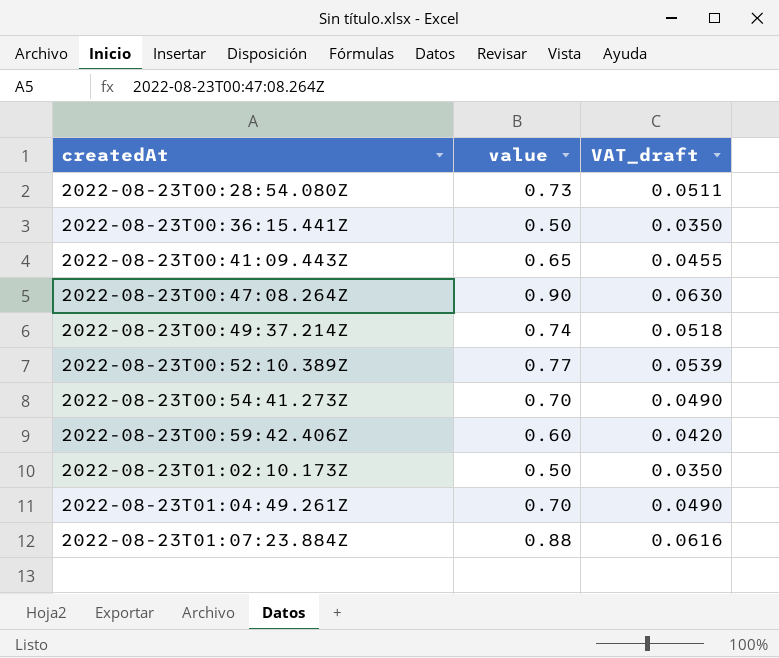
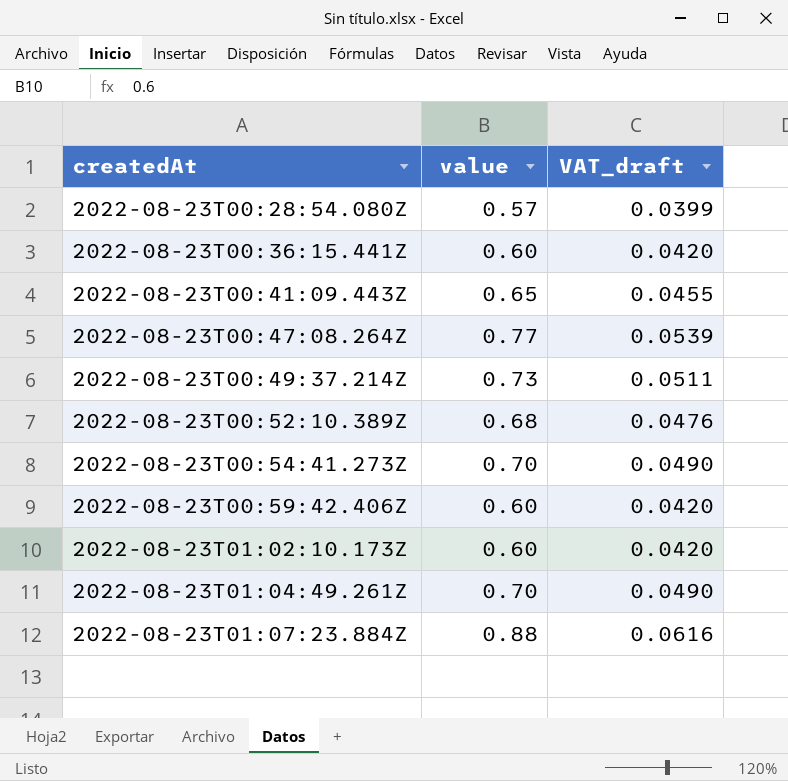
2022-08-23T00:28:54.080Z | value: 0.73 -> 0.57
2022-08-23T00:28:54.080Z | VAT_draft: 0.0511 -> 0.0399
2022-08-23T00:36:15.441Z | value: 0.50 -> 0.60
2022-08-23T00:36:15.441Z | VAT_draft: 0.0350 -> 0.0420
2022-08-23T00:47:08.264Z | value: 0.90 -> 0.77
2022-08-23T00:47:08.264Z | VAT_draft: 0.0630 -> 0.0539
2022-08-23T00:49:37.214Z | value: 0.74 -> 0.73
2022-08-23T00:49:37.214Z | VAT_draft: 0.0518 -> 0.0511
2022-08-23T00:52:10.389Z | value: 0.77 -> 0.68
2022-08-23T00:52:10.389Z | VAT_draft: 0.0539 -> 0.0476
2022-08-23T01:02:10.173Z | value: 0.50 -> 0.60
2022-08-23T01:02:10.173Z | VAT_draft: 0.0350 -> 0.0420

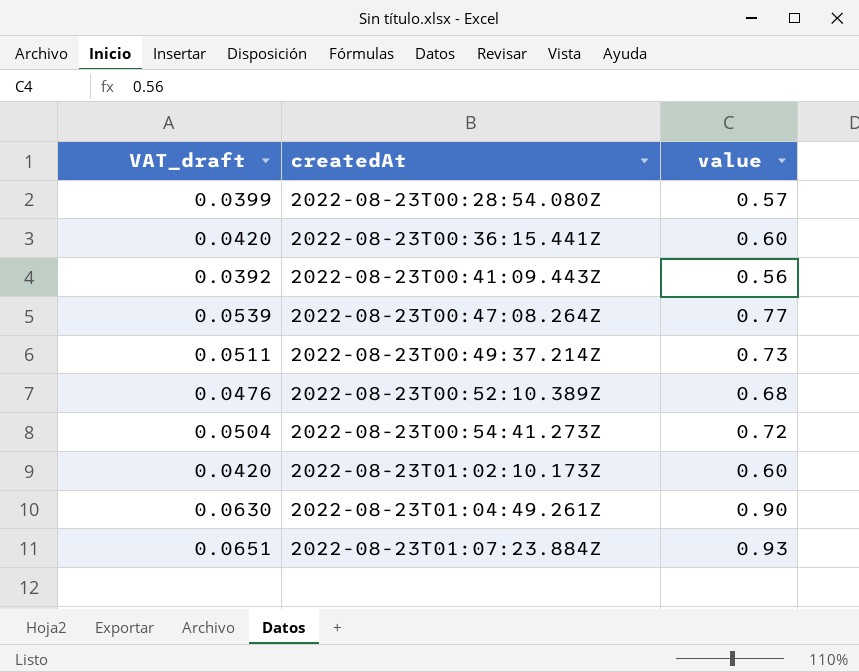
column VAT_draft | position: 3 -> 1
row 2022-08-23T00:59:42.406Z: 0.60 | 0.0420 -> none
2022-08-23T00:41:09.443Z | VAT_draft: 0.0455 -> 0.0392
2022-08-23T00:41:09.443Z | value: 0.65 -> 0.56
2022-08-23T00:54:41.273Z | VAT_draft: 0.0490 -> 0.0504
2022-08-23T00:54:41.273Z | value: 0.70 -> 0.72
2022-08-23T01:04:49.261Z | VAT_draft: 0.0490 -> 0.0630
2022-08-23T01:04:49.261Z | value: 0.70 -> 0.90
2022-08-23T01:07:23.884Z | VAT_draft: 0.0616 -> 0.0651
2022-08-23T01:07:23.884Z | value: 0.88 -> 0.93

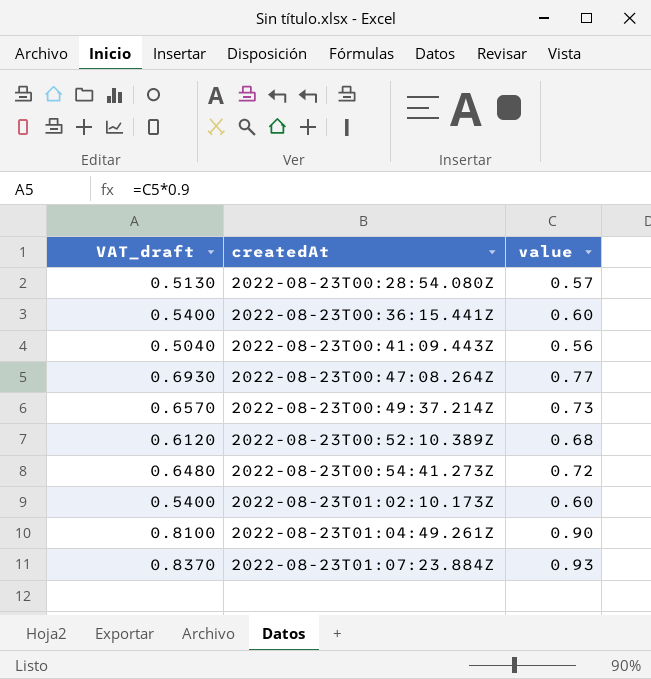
column VAT_draft | formula: [value] * 0.07 -> [value] * 0.9

